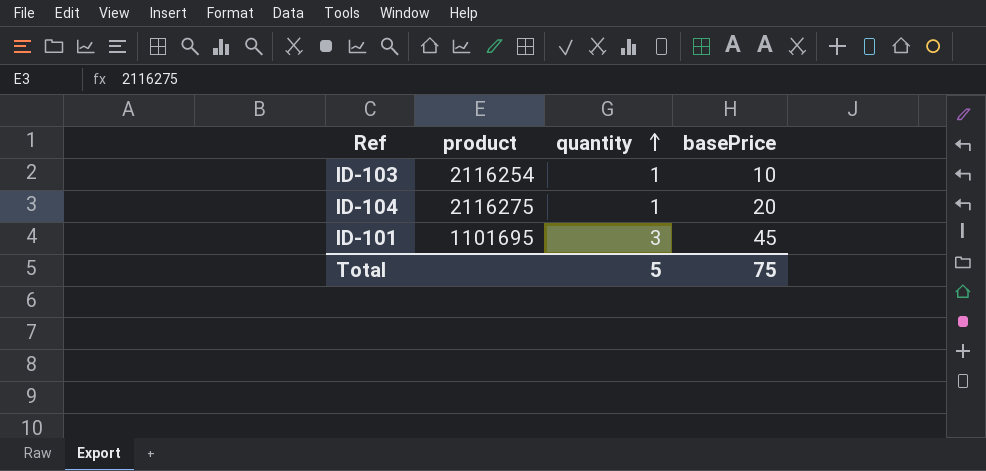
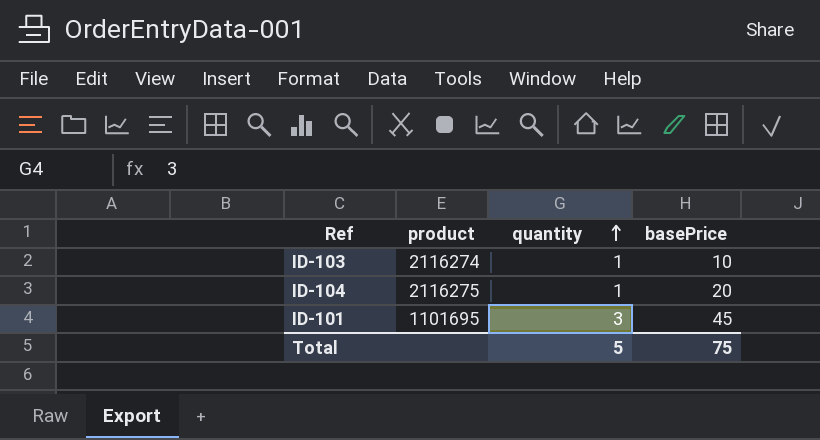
ID-103 | product: 2116254 -> 2116274

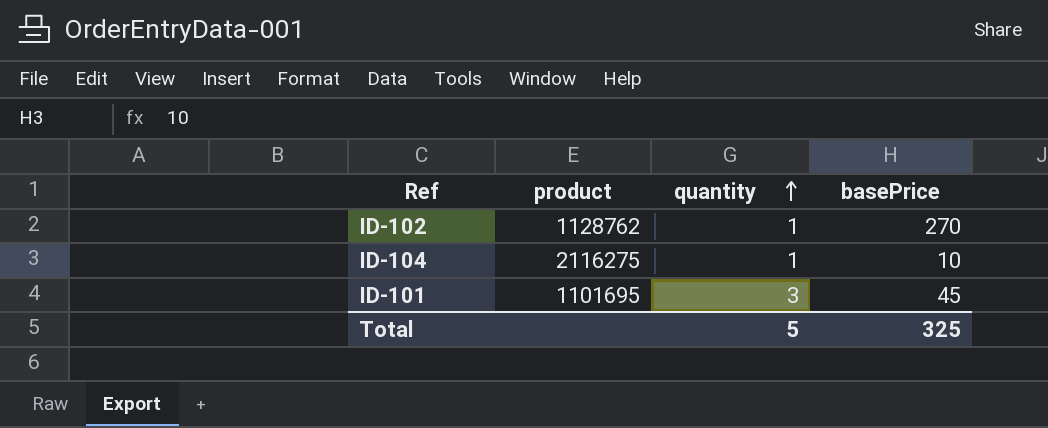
row ID-103: 2116274 | 1 | 10 -> none
row ID-102: none -> 1128762 | 1 | 270
ID-104 | basePrice: 20 -> 10
Total | basePrice: 75 -> 325

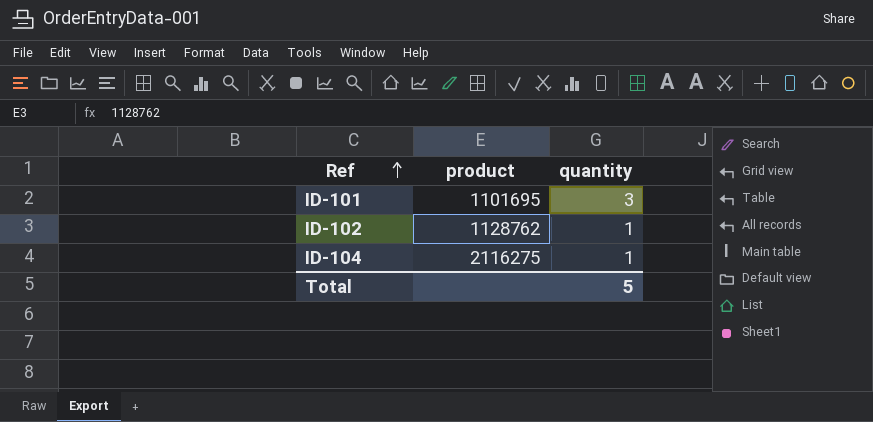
row order: quantity ascending -> Ref ascending
column basePrice | position: 4 -> none

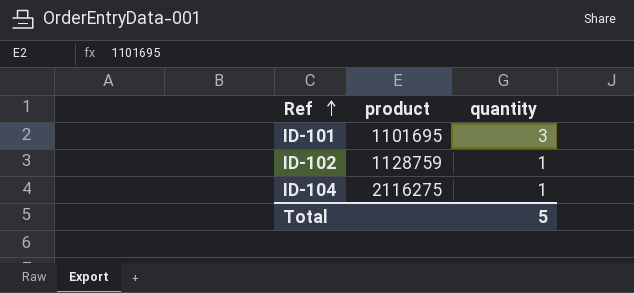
ID-102 | product: 1128762 -> 1128759

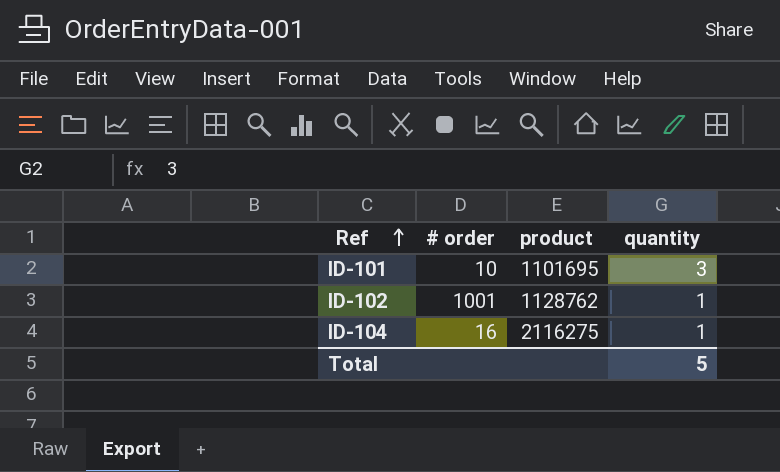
column # order | position: none -> 2
ID-102 | product: 1128759 -> 1128762

